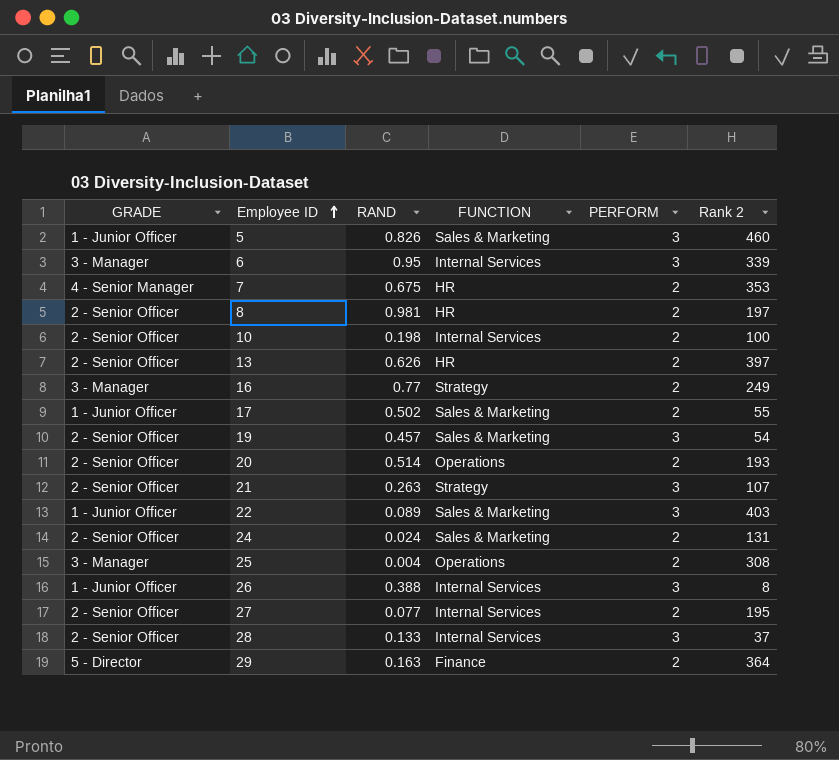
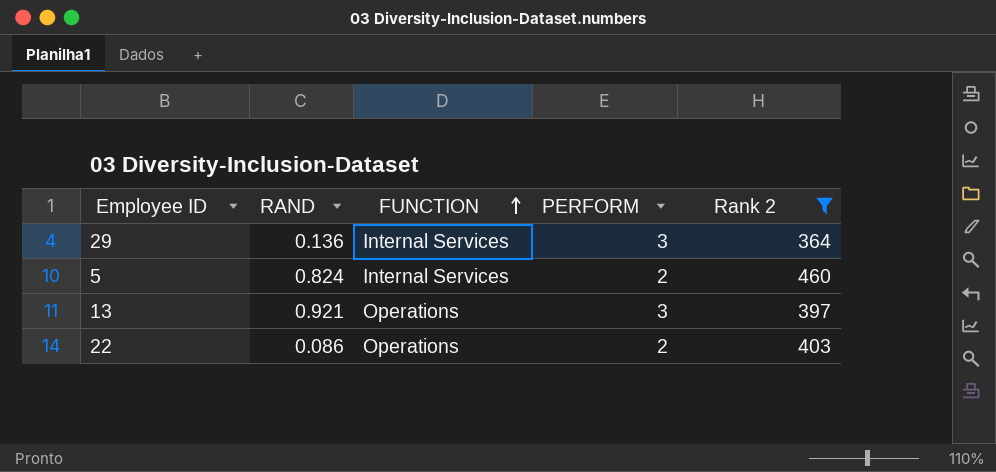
filter: none -> Rank 2 >= 364
row order: Employee ID ascending -> FUNCTION ascending
column GRADE | position: 1 -> none
29 | RAND: 0.163 -> 0.136
29 | FUNCTION: Finance -> Internal Services
29 | PERFORM: 2 -> 3
5 | RAND: 0.826 -> 0.824
5 | FUNCTION: Sales & Marketing -> Internal Services
5 | PERFORM: 3 -> 2
13 | RAND: 0.626 -> 0.921
13 | FUNCTION: HR -> Operations
13 | PERFORM: 2 -> 3
22 | RAND: 0.089 -> 0.086
22 | FUNCTION: Sales & Marketing -> Operations
22 | PERFORM: 3 -> 2

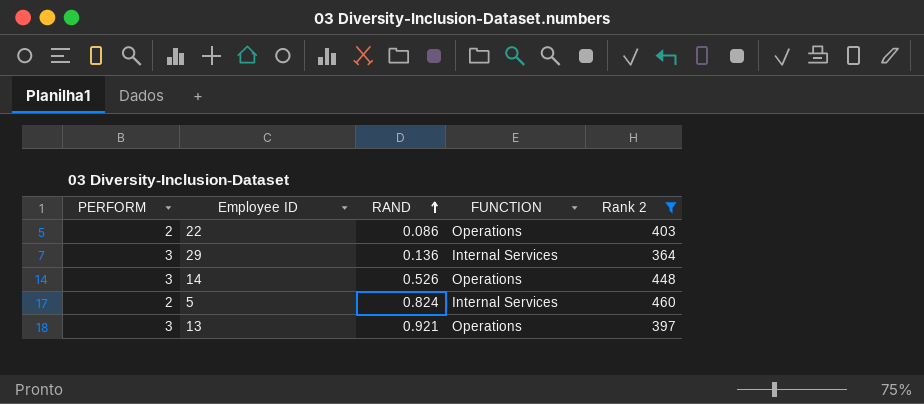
row order: FUNCTION ascending -> RAND ascending
column PERFORM | position: 4 -> 1
row 14: none -> 3 | 0.526 | Operations | 448

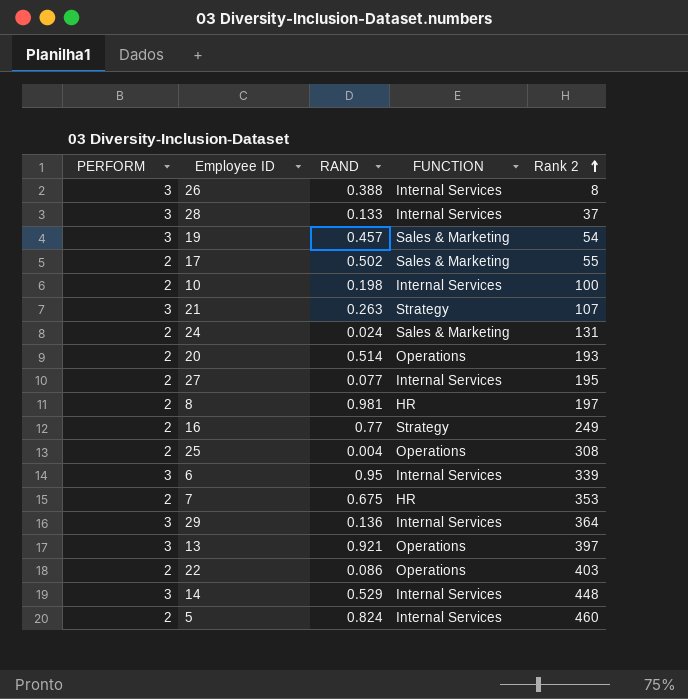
filter: Rank 2 >= 364 -> none
row order: RAND ascending -> Rank 2 ascending
14 | RAND: 0.526 -> 0.529
14 | FUNCTION: Operations -> Internal Services

